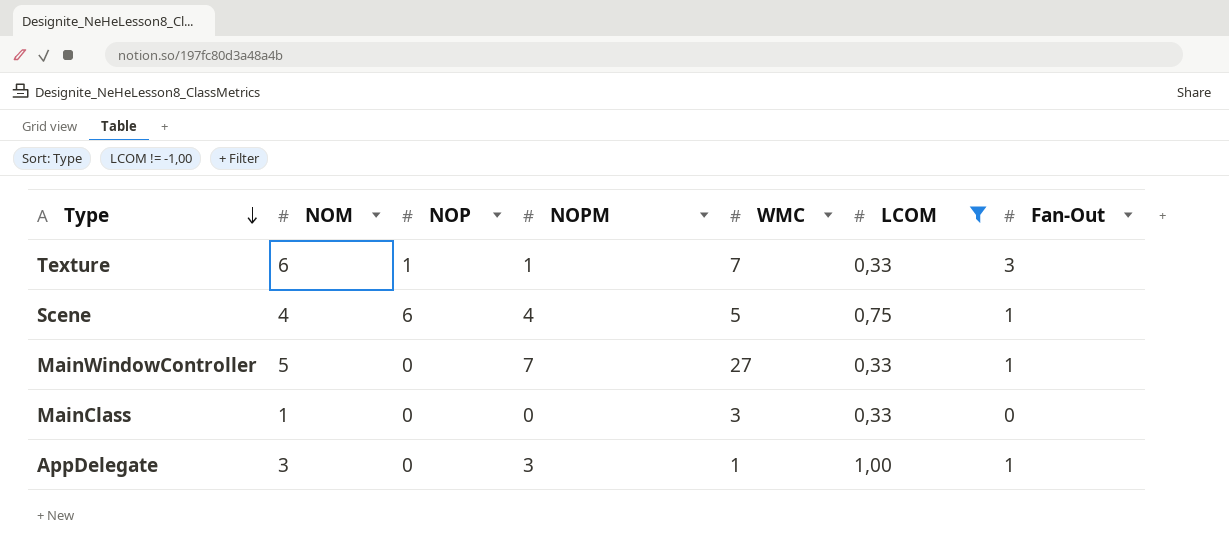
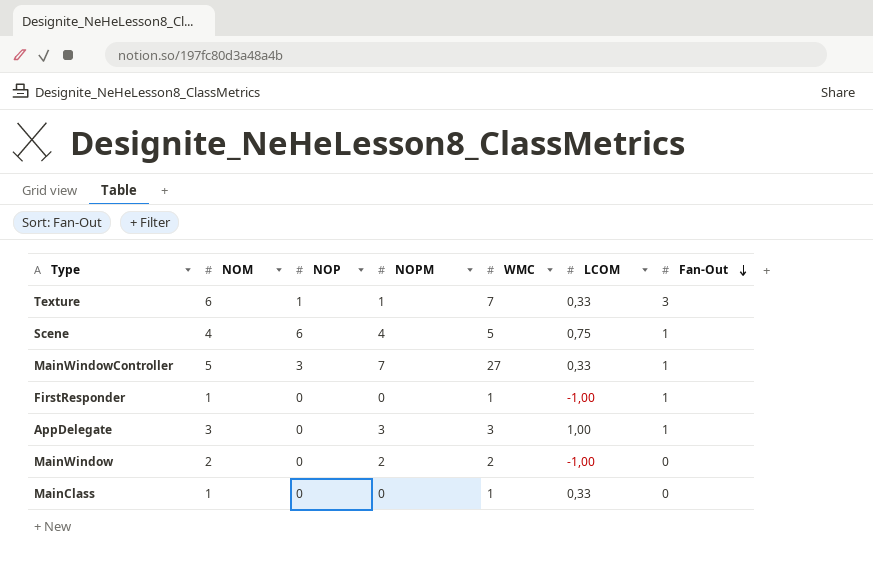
filter: LCOM != -1,00 -> none
row order: Type descending -> Fan-Out descending
MainWindowController | NOP: 0 -> 3
AppDelegate | WMC: 1 -> 3
MainClass | WMC: 3 -> 1

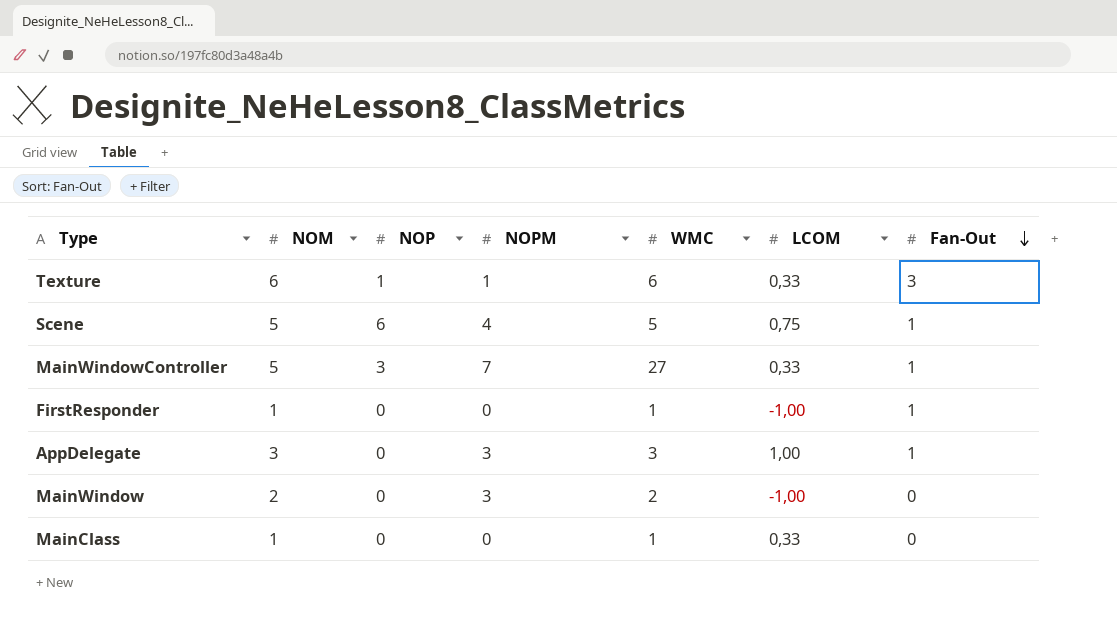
Texture | WMC: 7 -> 6
Scene | NOM: 4 -> 5
MainWindow | NOPM: 2 -> 3

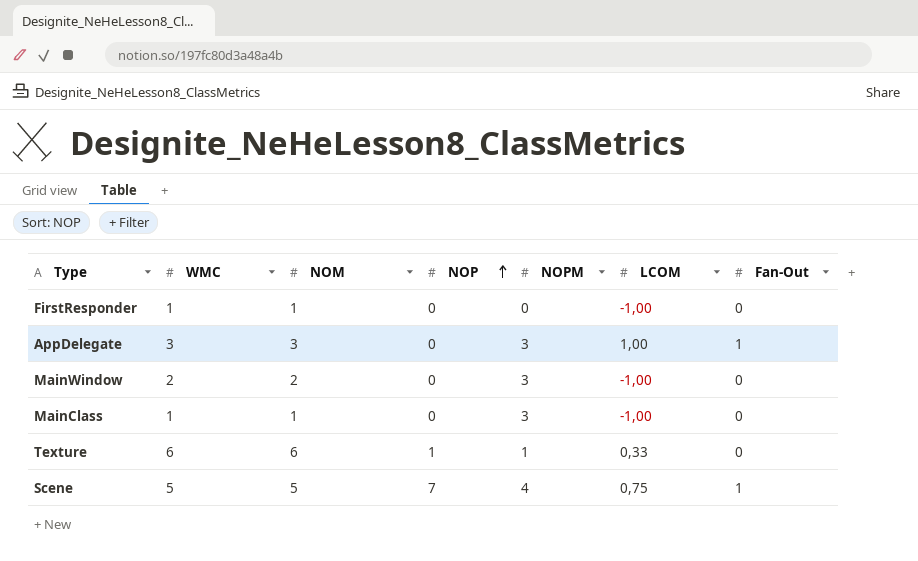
row order: Fan-Out descending -> NOP ascending
column WMC | position: 5 -> 2
row MainWindowController: 5 | 3 | 7 | 27 | 0,33 | 1 -> none
FirstResponder | Fan-Out: 1 -> 0
MainClass | NOPM: 0 -> 3
MainClass | LCOM: 0,33 -> -1,00
Texture | Fan-Out: 3 -> 0
Scene | NOP: 6 -> 7

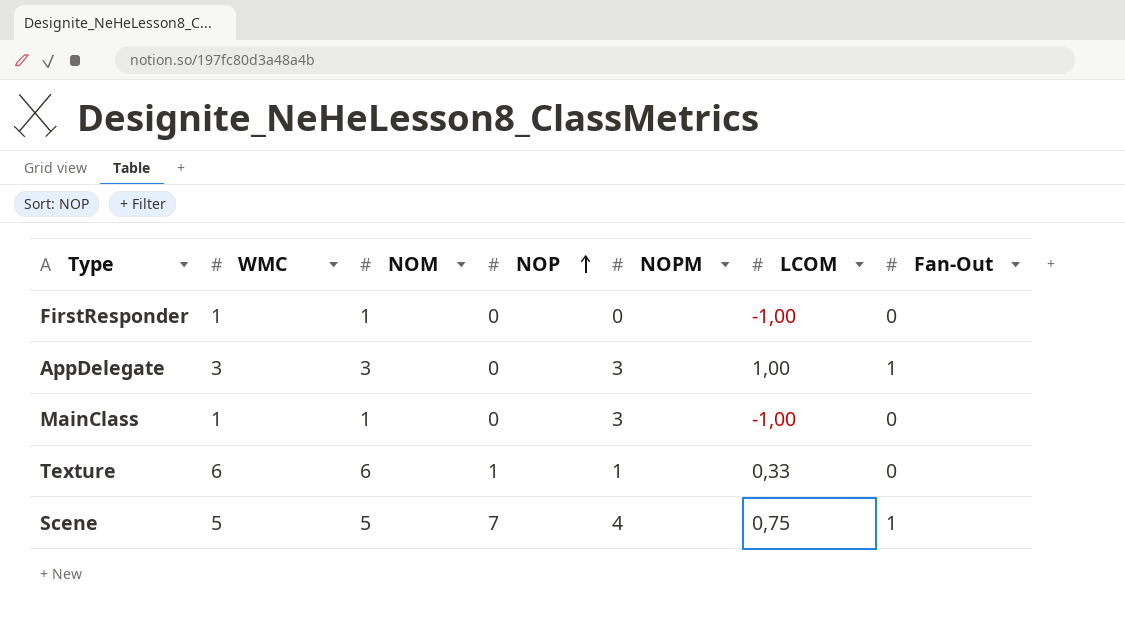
row MainWindow: 2 | 2 | 0 | 3 | -1,00 | 0 -> none

